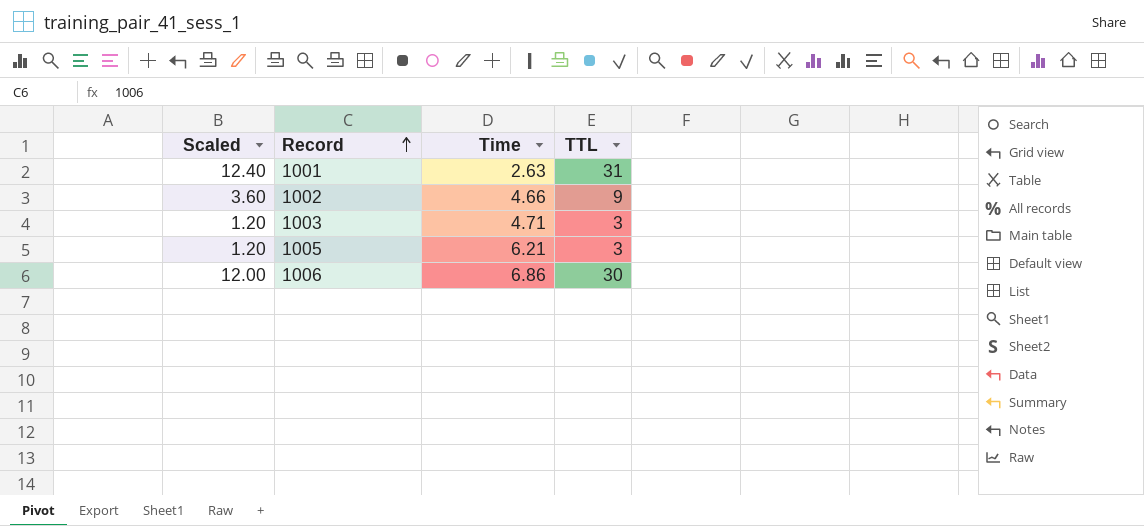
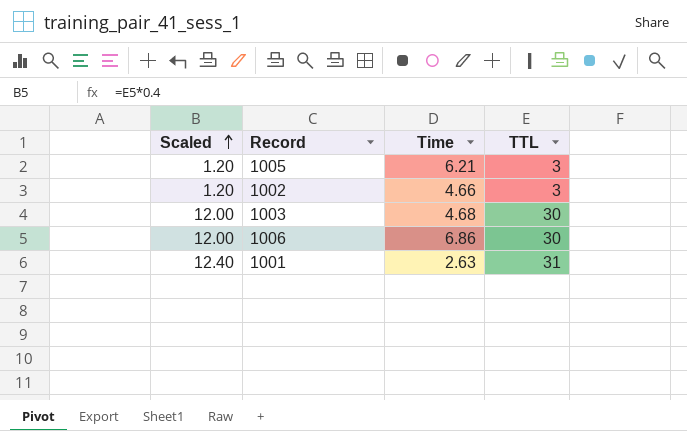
row order: Record ascending -> Scaled ascending
1002 | Scaled: 3.60 -> 1.20
1002 | TTL: 9 -> 3
1003 | Scaled: 1.20 -> 12.00
1003 | Time: 4.71 -> 4.68
1003 | TTL: 3 -> 30

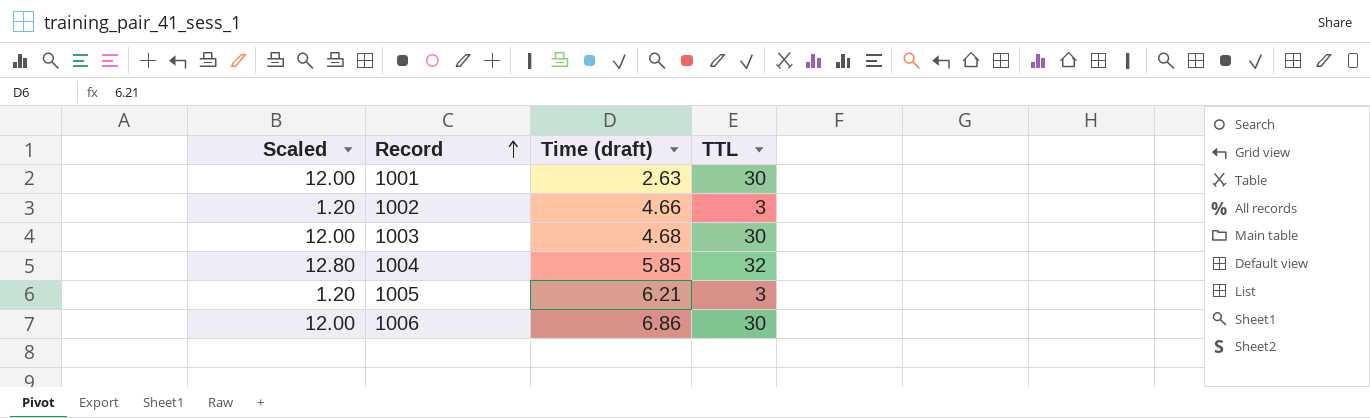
row order: Scaled ascending -> Record ascending
column name: Time -> Time (draft)
1001 | Scaled: 12.40 -> 12.00
1001 | TTL: 31 -> 30
row 1004: none -> 12.80 | 5.85 | 32

